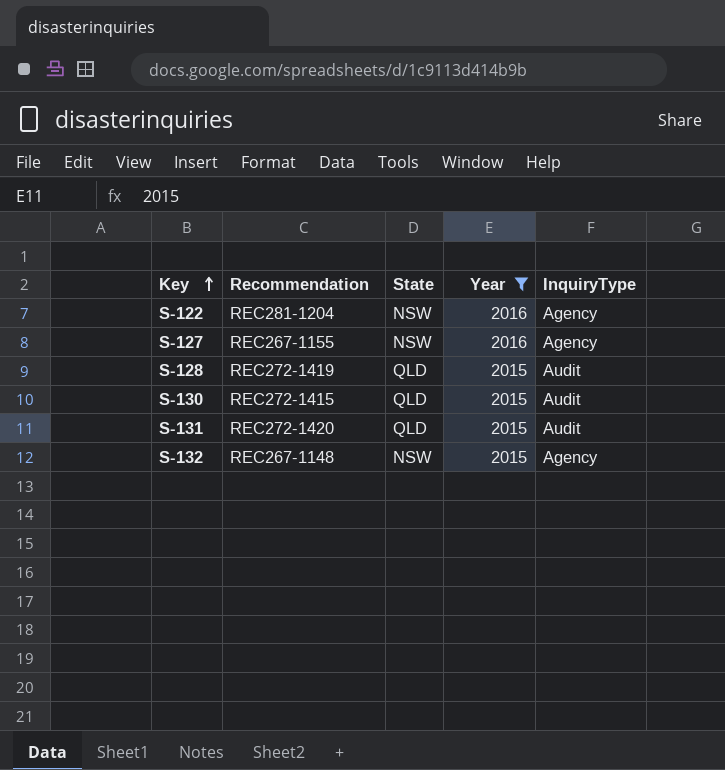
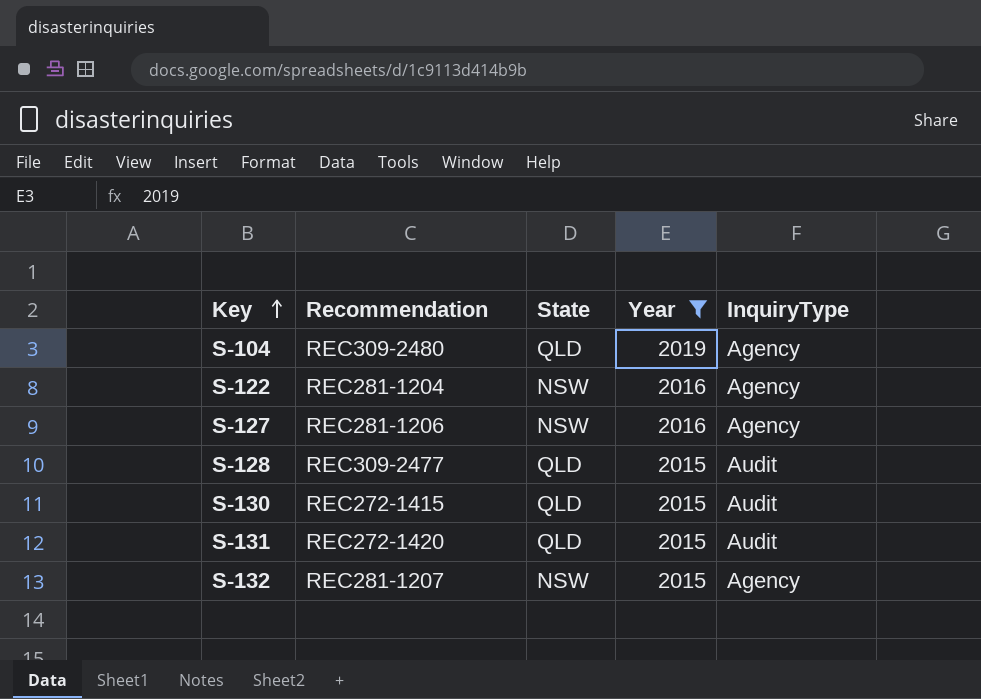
row S-104: none -> REC309-2480 | QLD | 2019 | Agency
S-127 | Recommendation: REC267-1155 -> REC281-1206
S-128 | Recommendation: REC272-1419 -> REC309-2477
S-132 | Recommendation: REC267-1148 -> REC281-1207

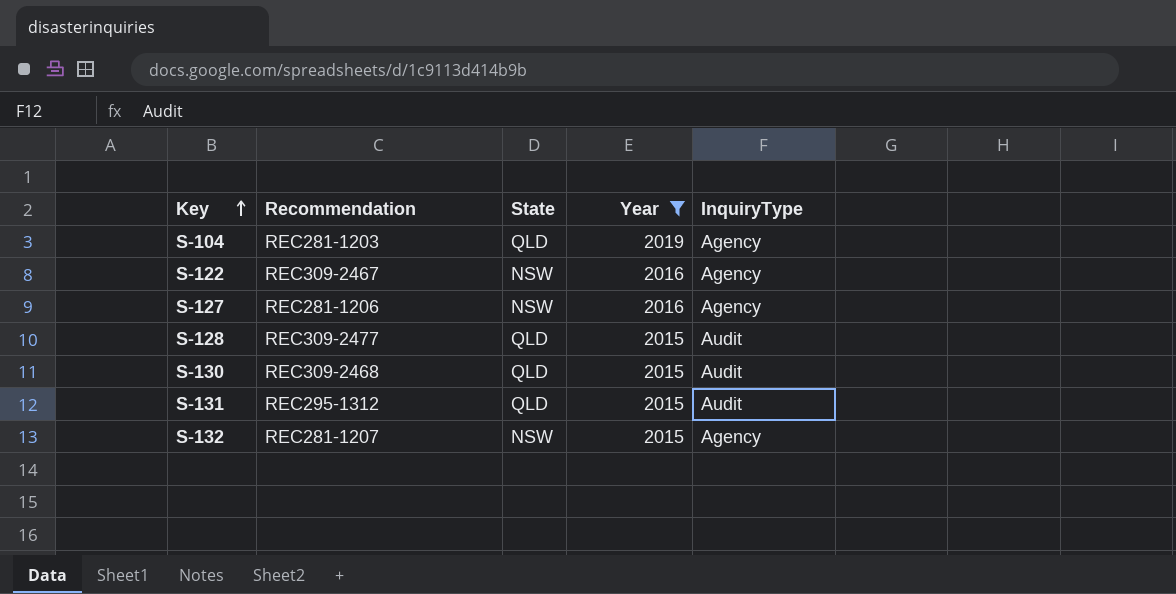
S-104 | Recommendation: REC309-2480 -> REC281-1203
S-122 | Recommendation: REC281-1204 -> REC309-2467
S-130 | Recommendation: REC272-1415 -> REC309-2468
S-131 | Recommendation: REC272-1420 -> REC295-1312

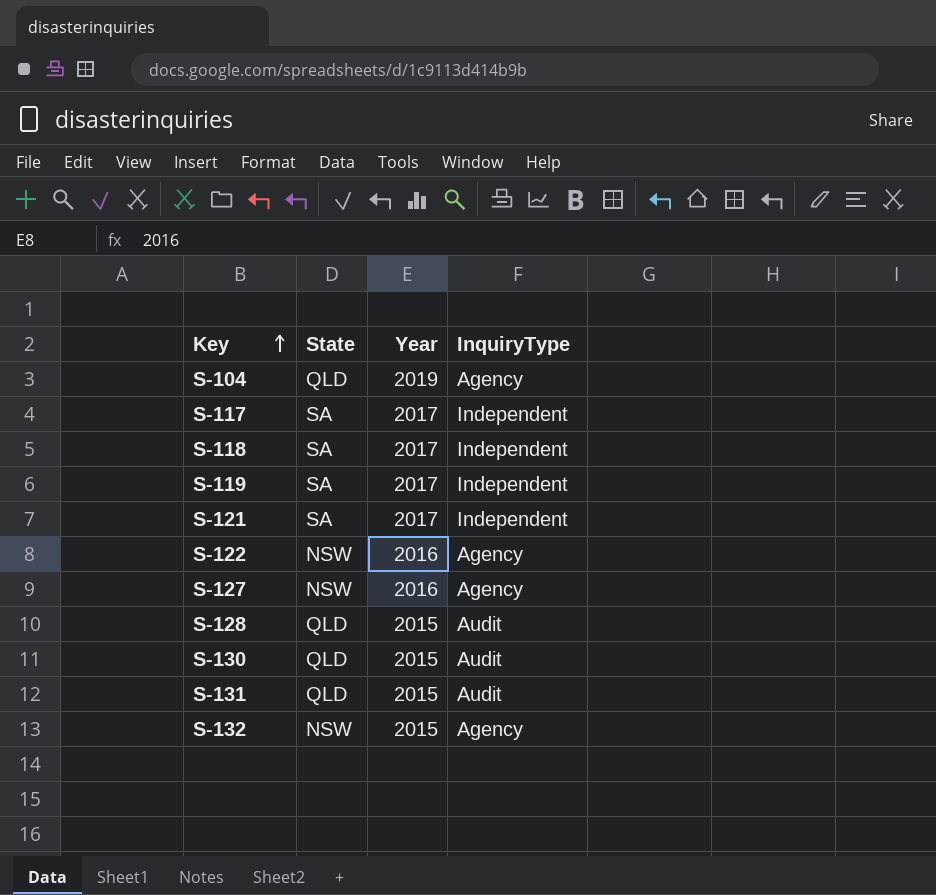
filter: Year != 2017 -> none
column Recommendation | position: 2 -> none

